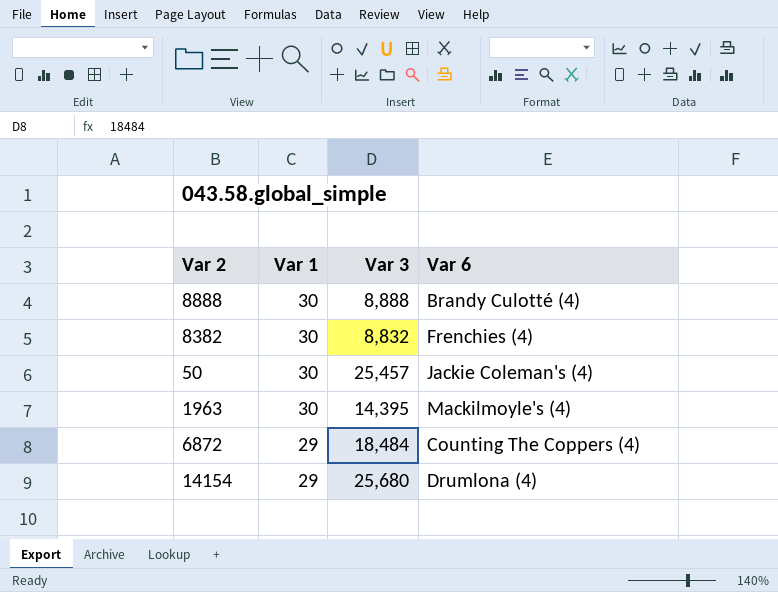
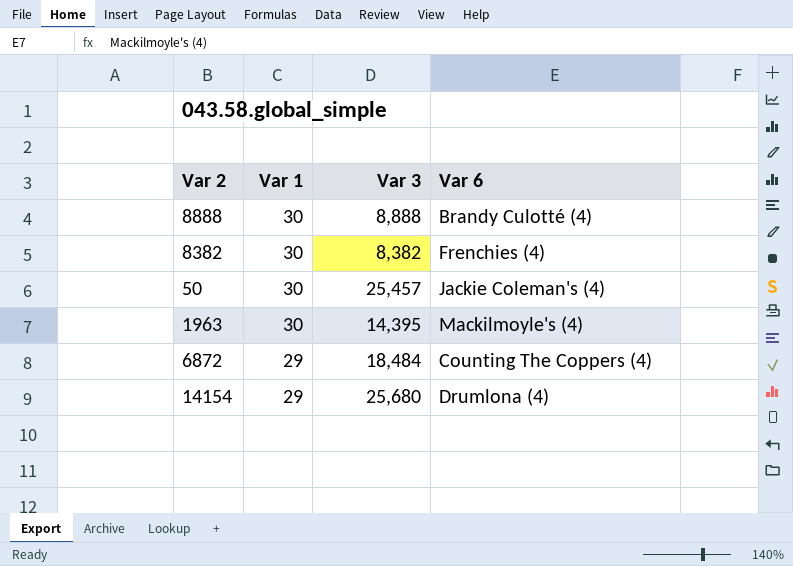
8382 | Var 3: 8,832 -> 8,382

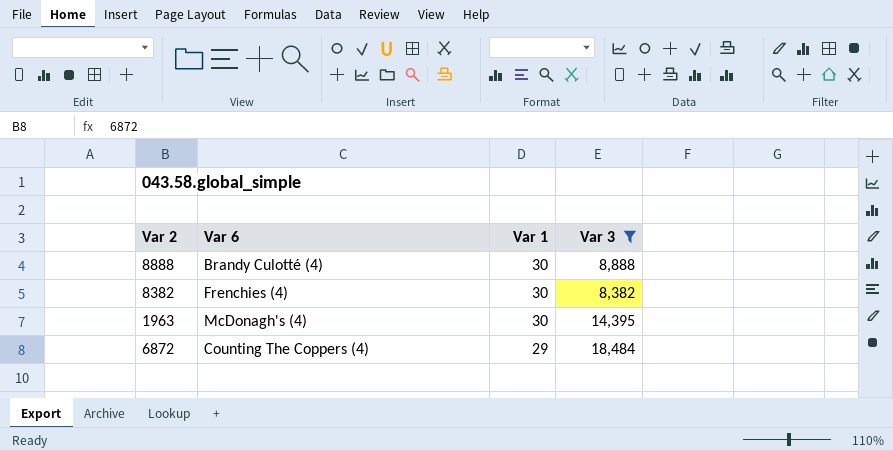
filter: none -> Var 3 <= 18,484
column Var 6 | position: 4 -> 2
1963 | Var 6: Mackilmoyle's (4) -> McDonagh's (4)

